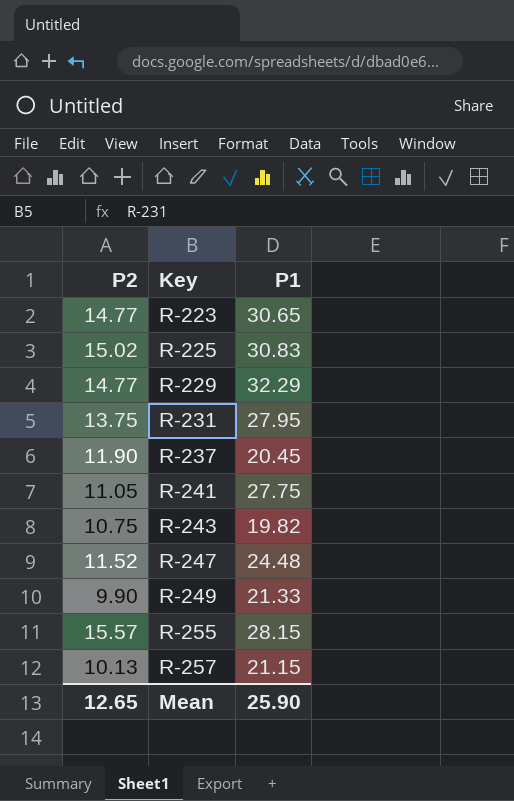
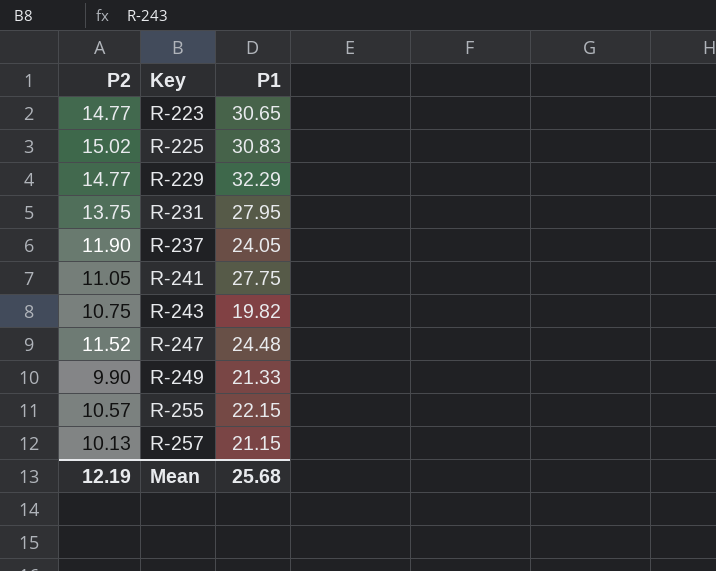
R-237 | P1: 20.45 -> 24.05
R-255 | P2: 15.57 -> 10.57
R-255 | P1: 28.15 -> 22.15
Mean | P2: 12.65 -> 12.19
Mean | P1: 25.90 -> 25.68

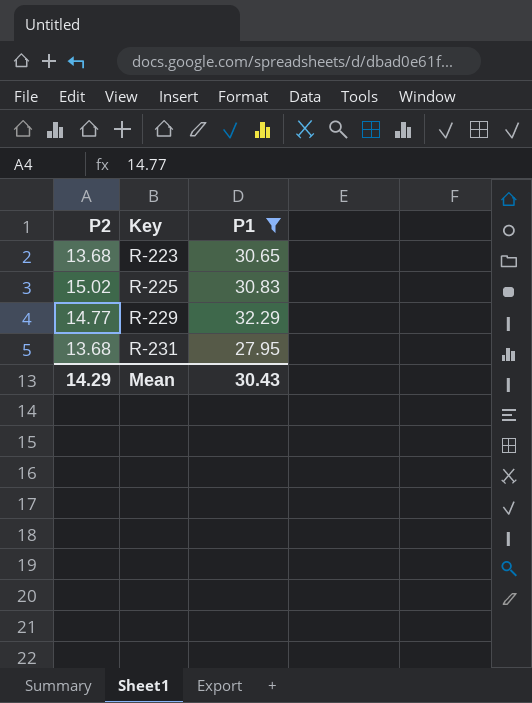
filter: none -> P1 >= 27.95
R-223 | P2: 14.77 -> 13.68
R-231 | P2: 13.75 -> 13.68
Mean | P2: 12.19 -> 14.29
Mean | P1: 25.68 -> 30.43

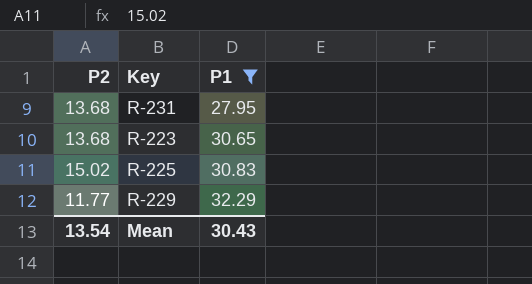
row order: Key ascending -> P1 ascending
R-229 | P2: 14.77 -> 11.77
Mean | P2: 14.29 -> 13.54

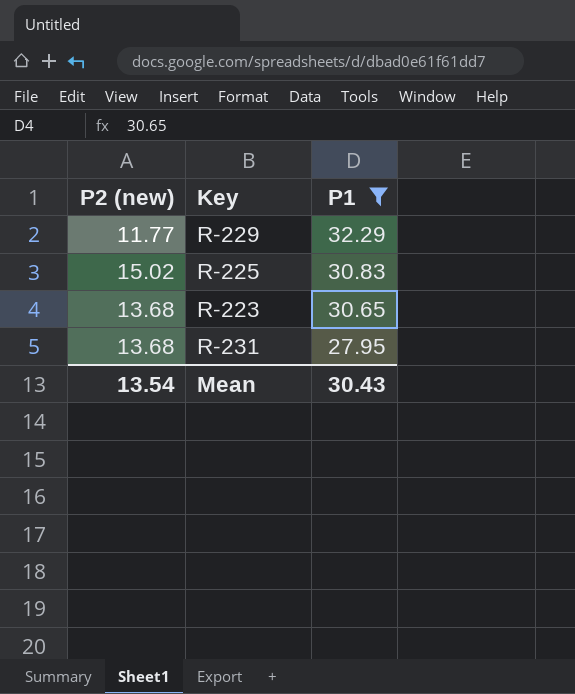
row order: P1 ascending -> P1 descending
column name: P2 -> P2 (new)

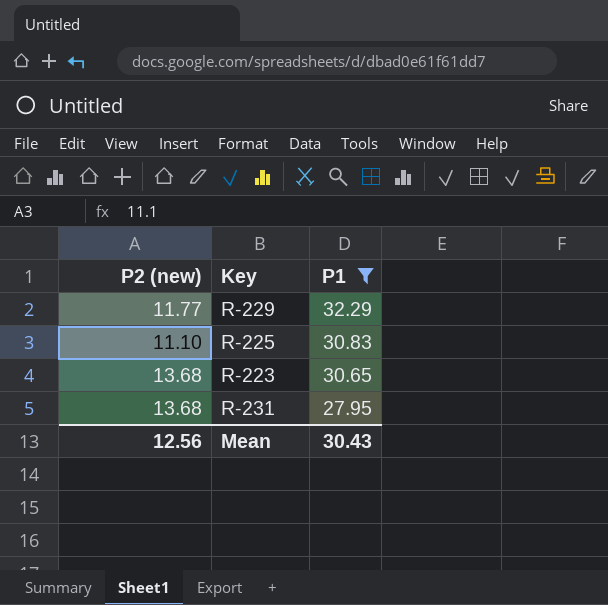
R-225 | P2 (new): 15.02 -> 11.10
Mean | P2 (new): 13.54 -> 12.56

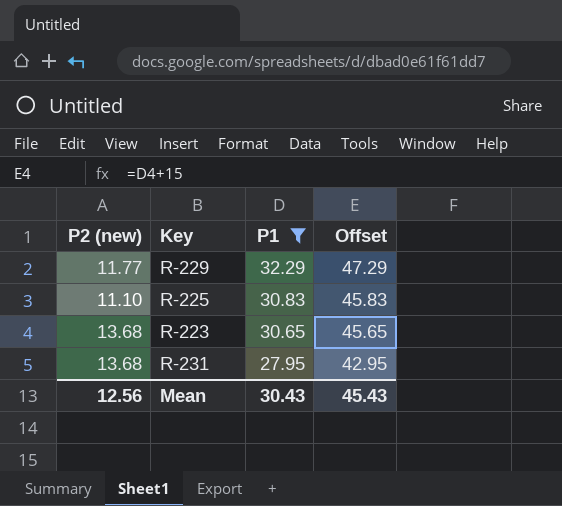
column Offset | formula: none -> [P1] + 15

